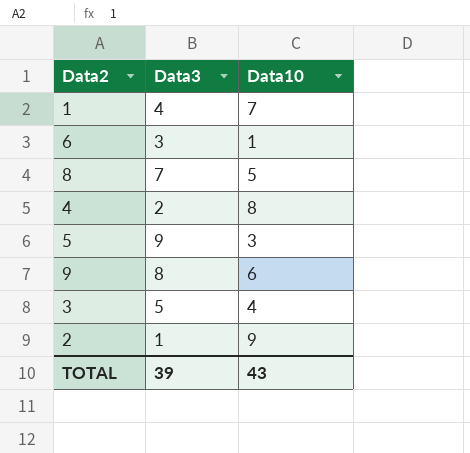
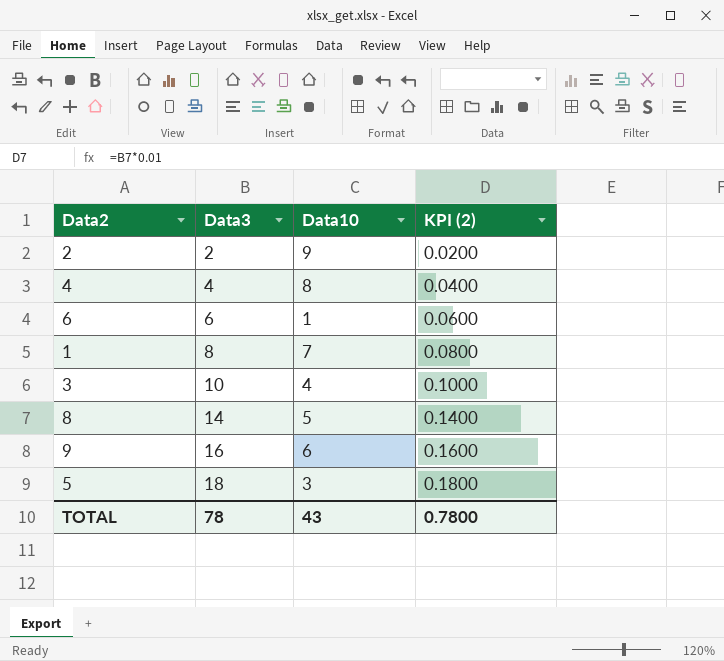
row order: none -> Data3 ascending
column KPI (2) | formula: none -> [Data3] * 0.01
2 | Data3: 1 -> 2
4 | Data3: 2 -> 4
6 | Data3: 3 -> 6
1 | Data3: 4 -> 8
3 | Data3: 5 -> 10
8 | Data3: 7 -> 14
9 | Data3: 8 -> 16
5 | Data3: 9 -> 18
TOTAL | Data3: 39 -> 78

